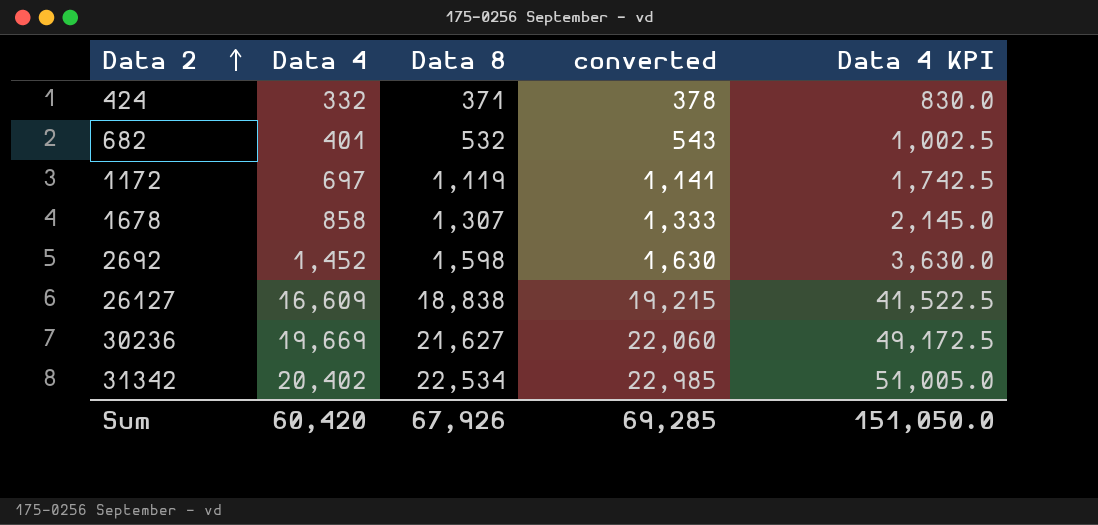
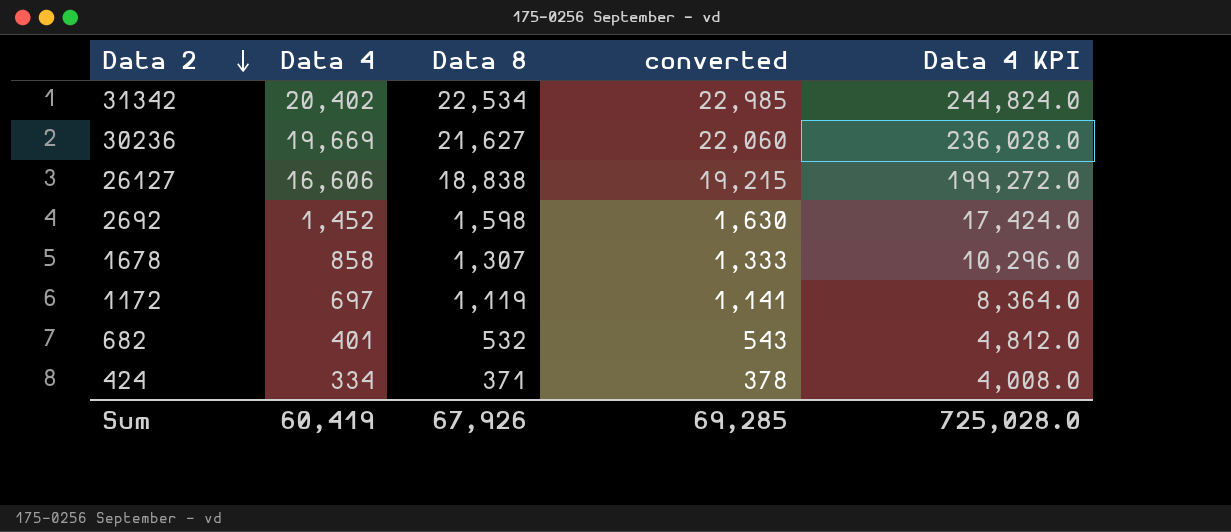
row order: Data 2 ascending -> Data 2 descending
column Data 4 KPI | formula: [Data 4] * 2.5 -> [Data 4] * 12
26127 | Data 4: 16,609 -> 16,606
424 | Data 4: 332 -> 334
Sum | Data 4: 60,420 -> 60,419
Sum | Data 4 KPI: 151,050.0 -> 725,028.0

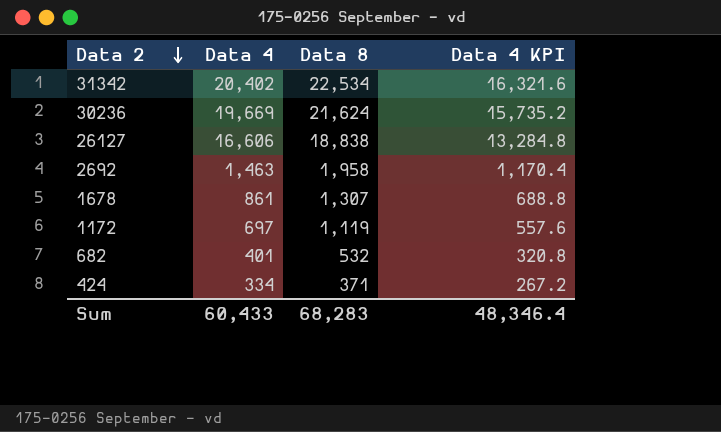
column converted | formula: [Data 8] * 1.02 -> none
column Data 4 KPI | formula: [Data 4] * 12 -> [Data 4] * 0.8
30236 | Data 8: 21,627 -> 21,624
2692 | Data 4: 1,452 -> 1,463
2692 | Data 8: 1,598 -> 1,958
1678 | Data 4: 858 -> 861
Sum | Data 4: 60,419 -> 60,433
Sum | Data 8: 67,926 -> 68,283
Sum | Data 4 KPI: 725,028.0 -> 48,346.4

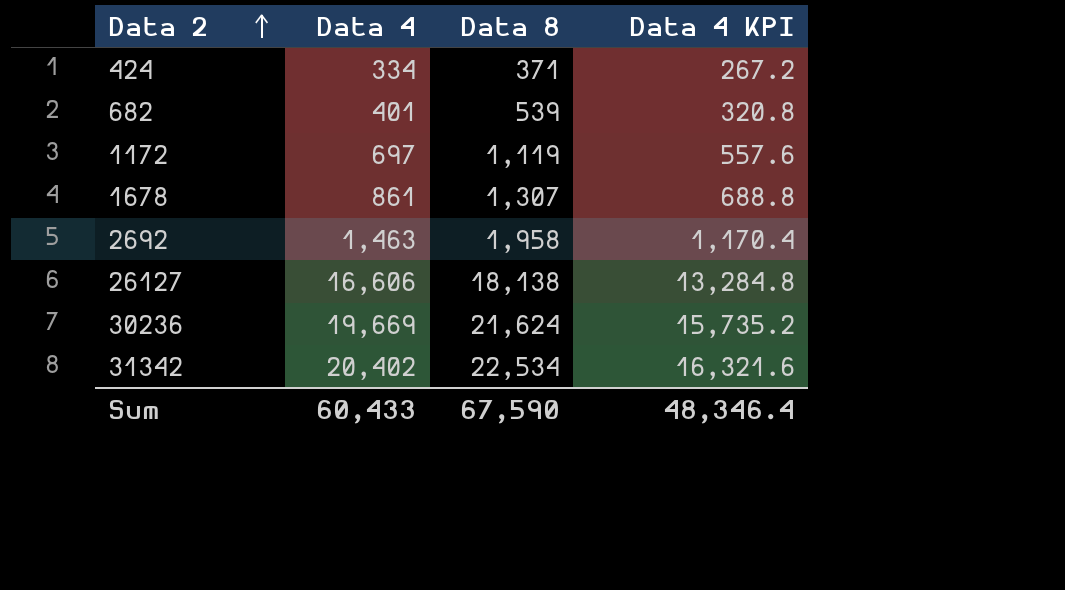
row order: Data 2 descending -> Data 2 ascending
682 | Data 8: 532 -> 539
26127 | Data 8: 18,838 -> 18,138
Sum | Data 8: 68,283 -> 67,590

